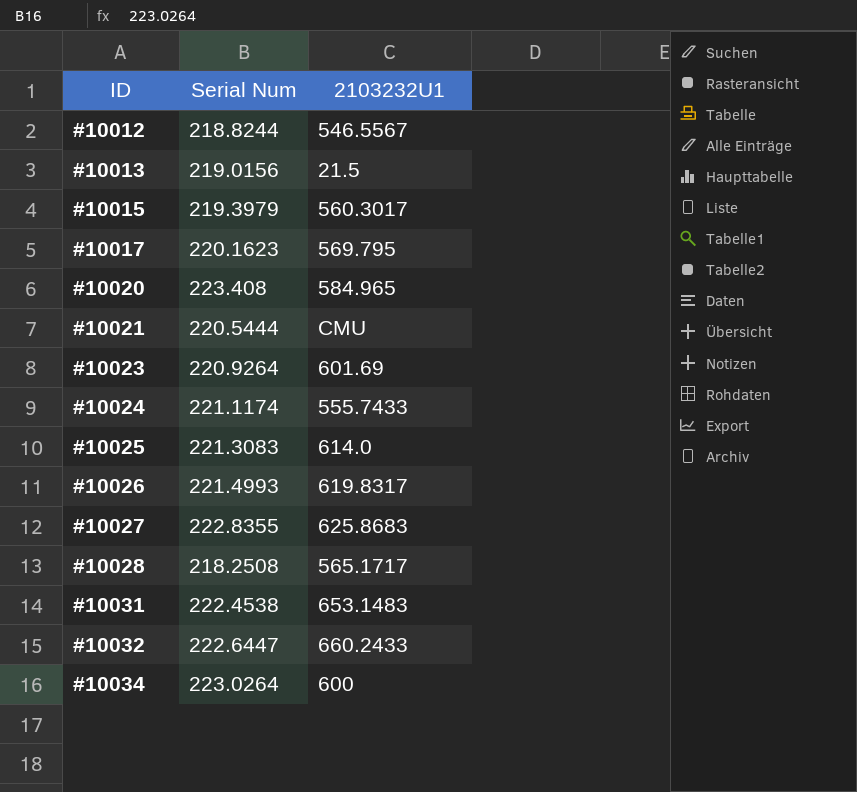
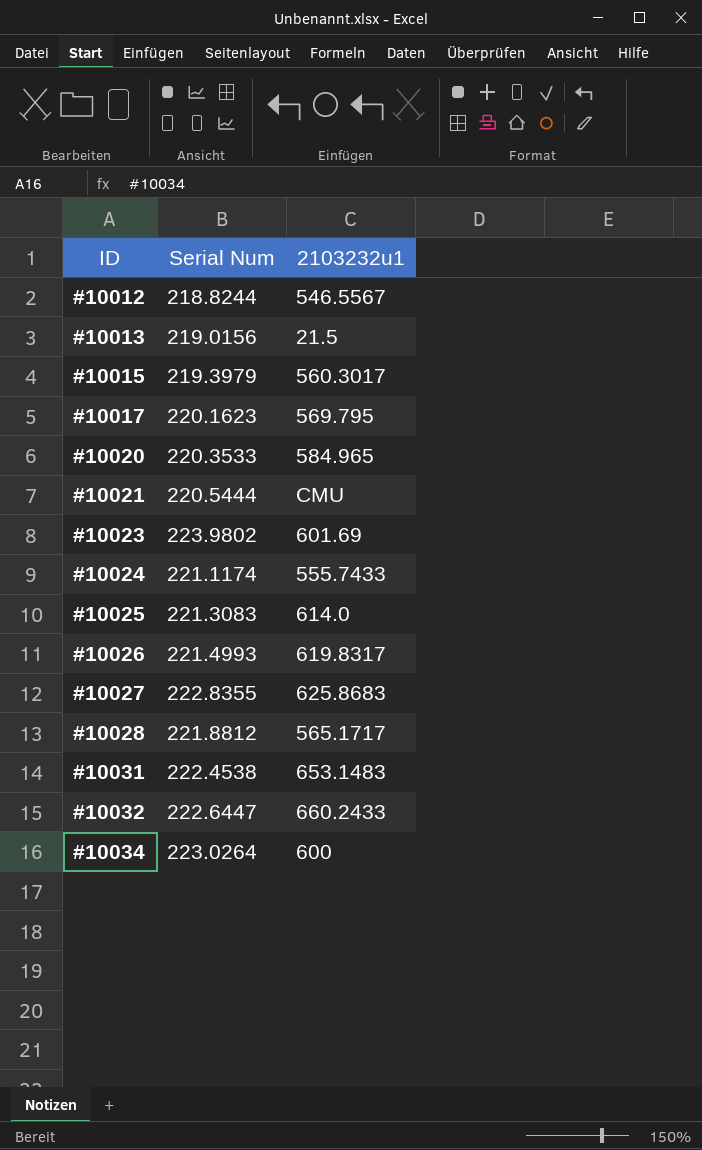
column name: 2103232U1 -> 2103232u1
#10020 | Serial Num: 223.408 -> 220.3533
#10023 | Serial Num: 220.9264 -> 223.9802
#10028 | Serial Num: 218.2508 -> 221.8812

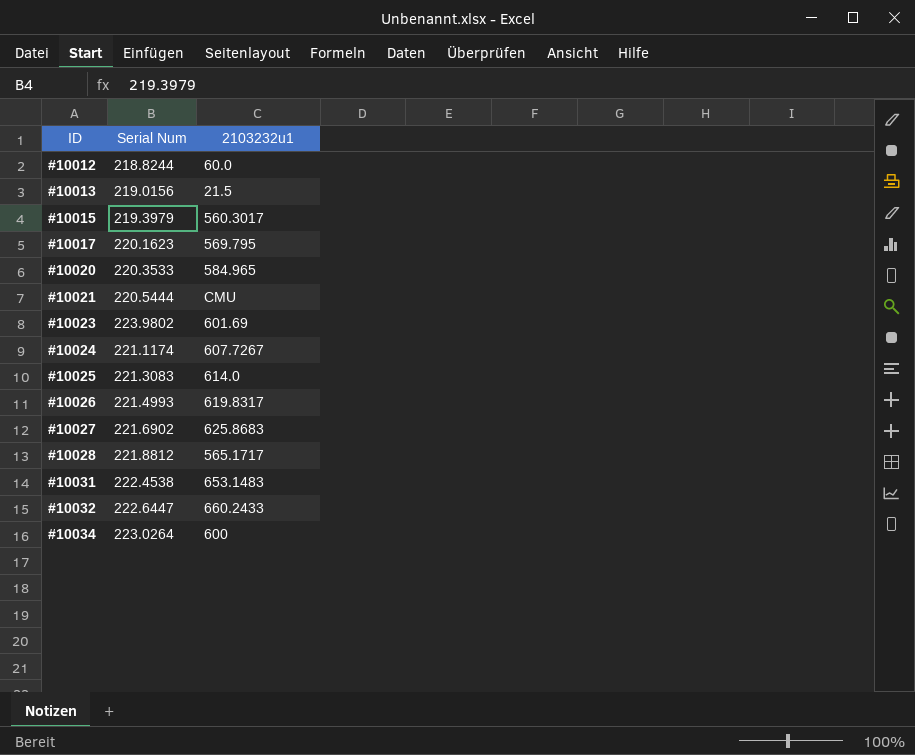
#10012 | 2103232u1: 546.5567 -> 60.0
#10024 | 2103232u1: 555.7433 -> 607.7267
#10027 | Serial Num: 222.8355 -> 221.6902

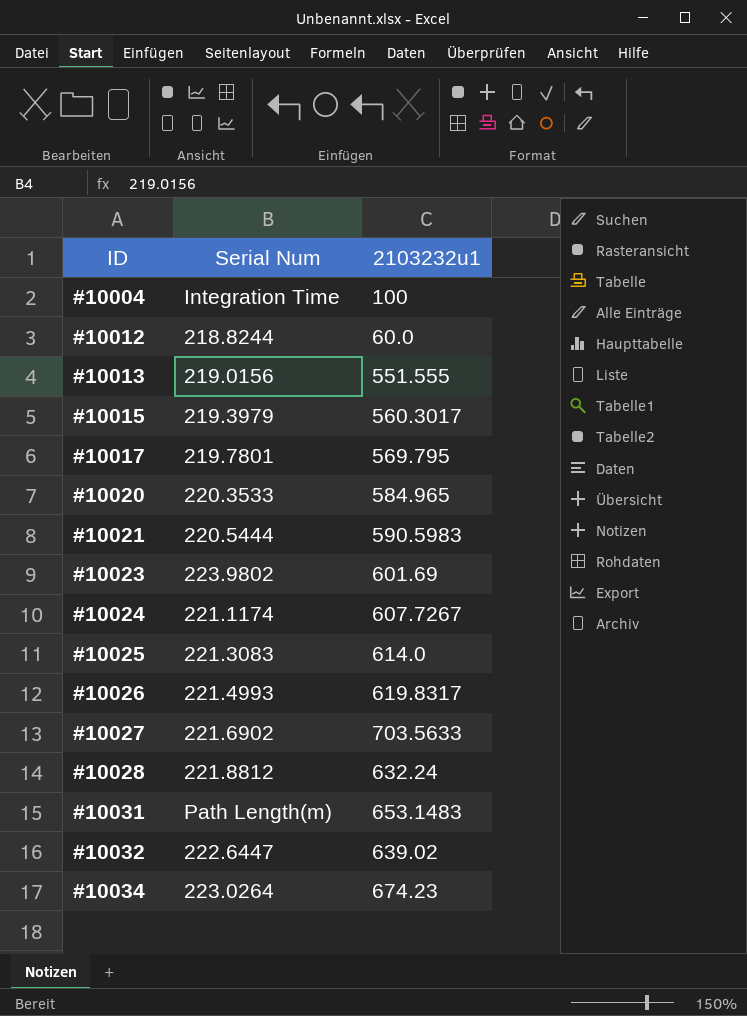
row #10004: none -> Integration Time | 100
#10013 | 2103232u1: 21.5 -> 551.555
#10017 | Serial Num: 220.1623 -> 219.7801
#10021 | 2103232u1: CMU -> 590.5983
#10027 | 2103232u1: 625.8683 -> 703.5633
#10028 | 2103232u1: 565.1717 -> 632.24
#10031 | Serial Num: 222.4538 -> Path Length(m)
#10032 | 2103232u1: 660.2433 -> 639.02
#10034 | 2103232u1: 600 -> 674.23

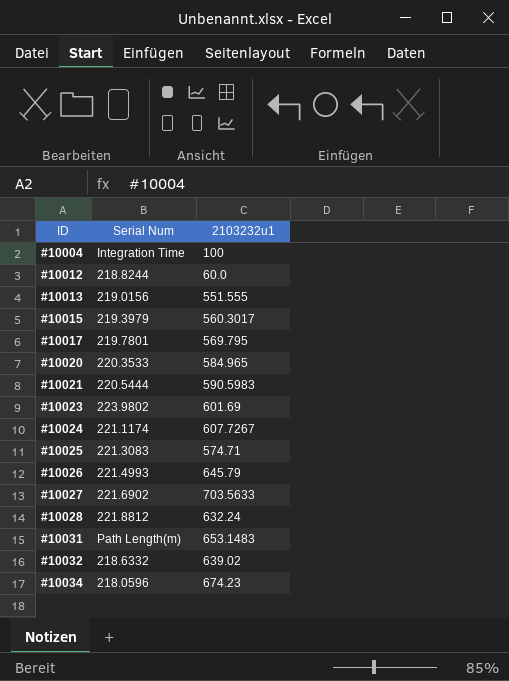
#10025 | 2103232u1: 614.0 -> 574.71
#10026 | 2103232u1: 619.8317 -> 645.79
#10032 | Serial Num: 222.6447 -> 218.6332
#10034 | Serial Num: 223.0264 -> 218.0596

